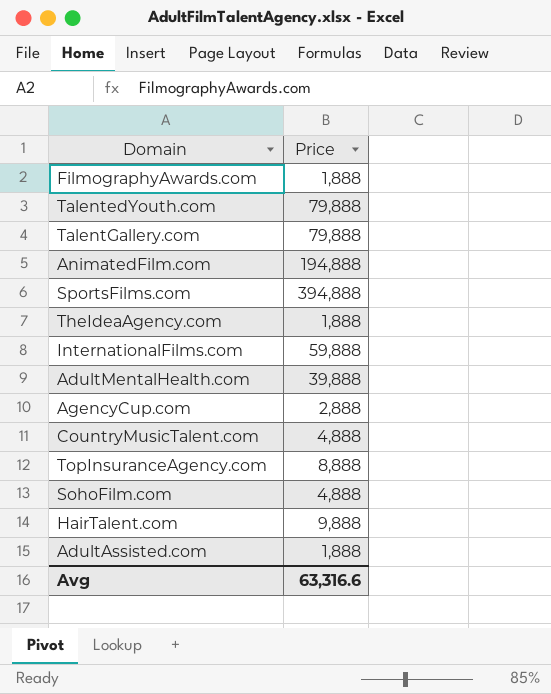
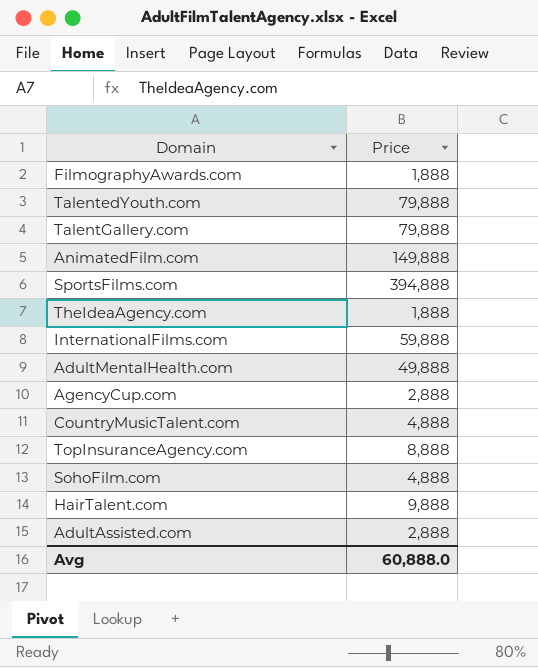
AnimatedFilm.com | Price: 194,888 -> 149,888
AdultMentalHealth.com | Price: 39,888 -> 49,888
AdultAssisted.com | Price: 1,888 -> 2,888
Avg | Price: 63,316.6 -> 60,888.0

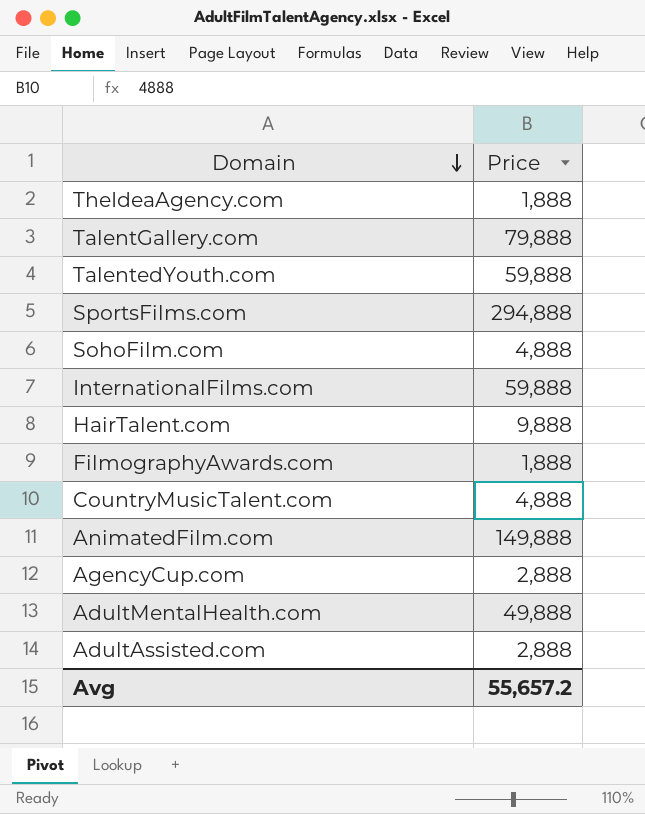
row order: none -> Domain descending
row TopInsuranceAgency.com: 8,888 -> none
TalentedYouth.com | Price: 79,888 -> 59,888
SportsFilms.com | Price: 394,888 -> 294,888
Avg | Price: 60,888.0 -> 55,657.2

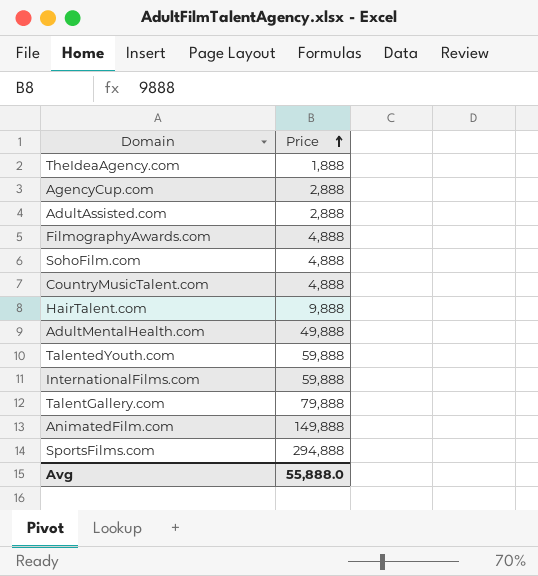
row order: Domain descending -> Price ascending
FilmographyAwards.com | Price: 1,888 -> 4,888
Avg | Price: 55,657.2 -> 55,888.0

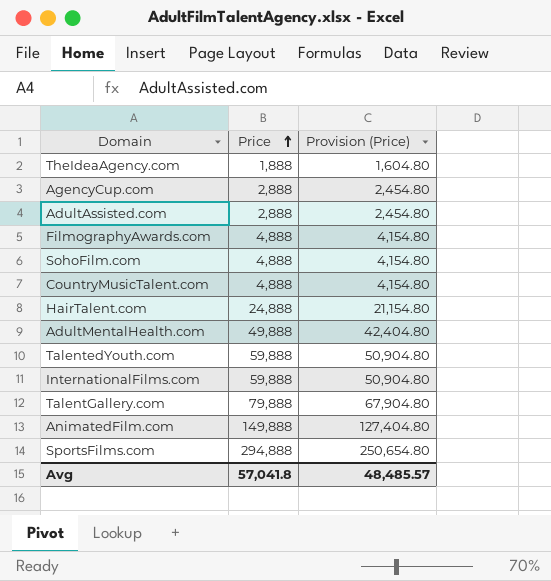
column Provision (Price) | formula: none -> [Price] * 0.85
HairTalent.com | Price: 9,888 -> 24,888
Avg | Price: 55,888.0 -> 57,041.8

